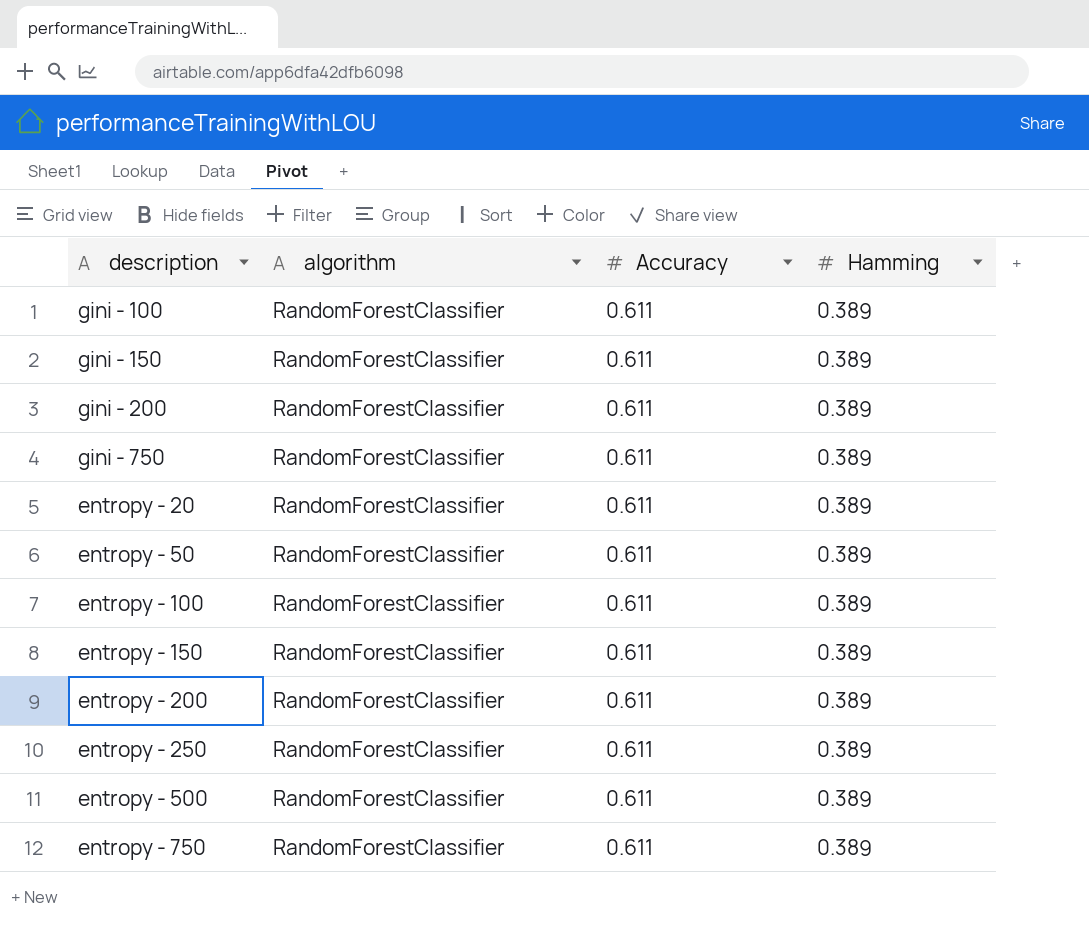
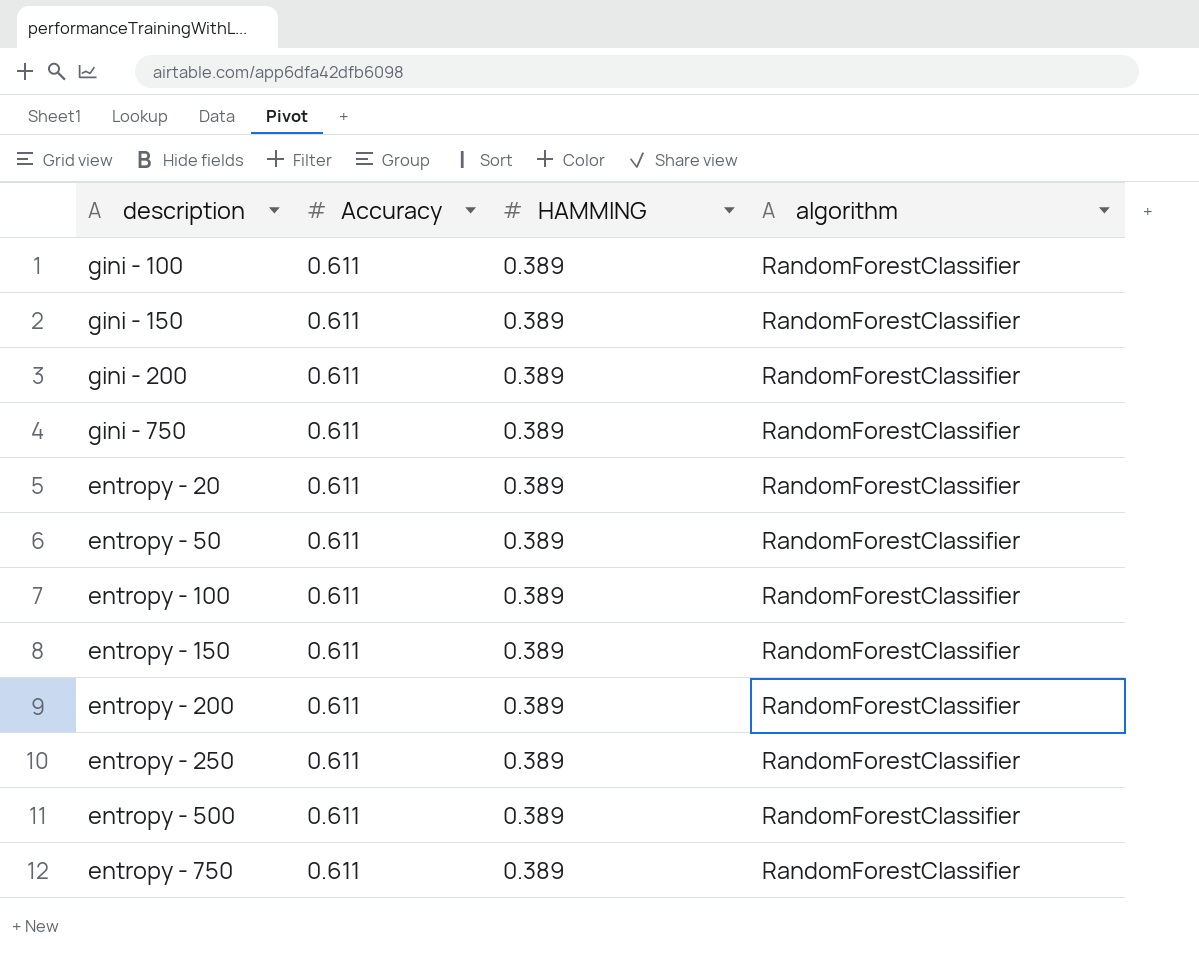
column name: Hamming -> HAMMING
column algorithm | position: 2 -> 4

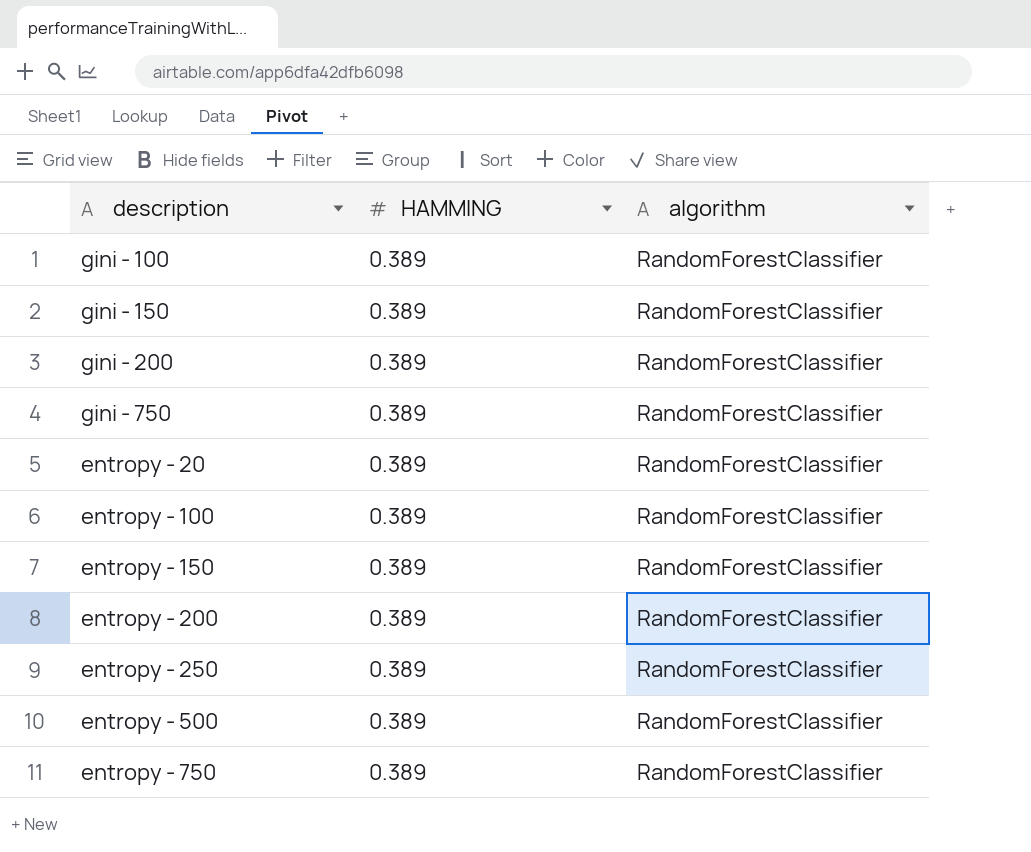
column Accuracy | position: 2 -> none
row entropy - 50: 0.611 | 0.389 | RandomForestClassifier -> none

